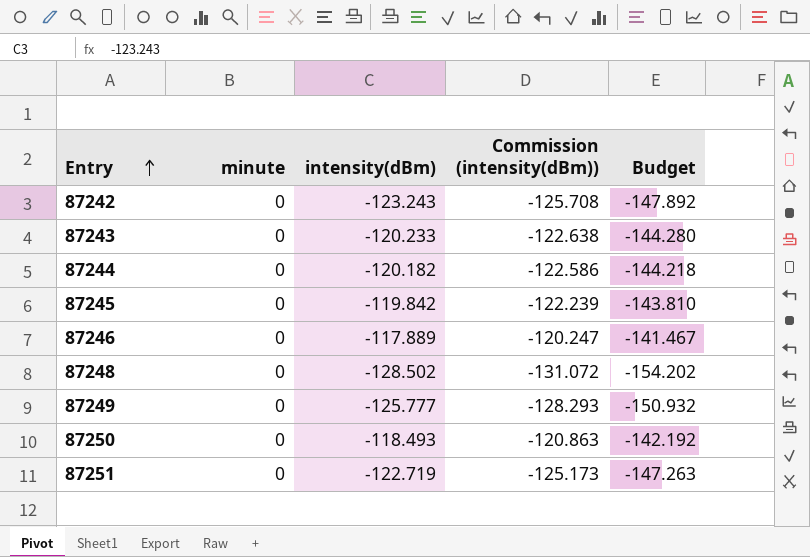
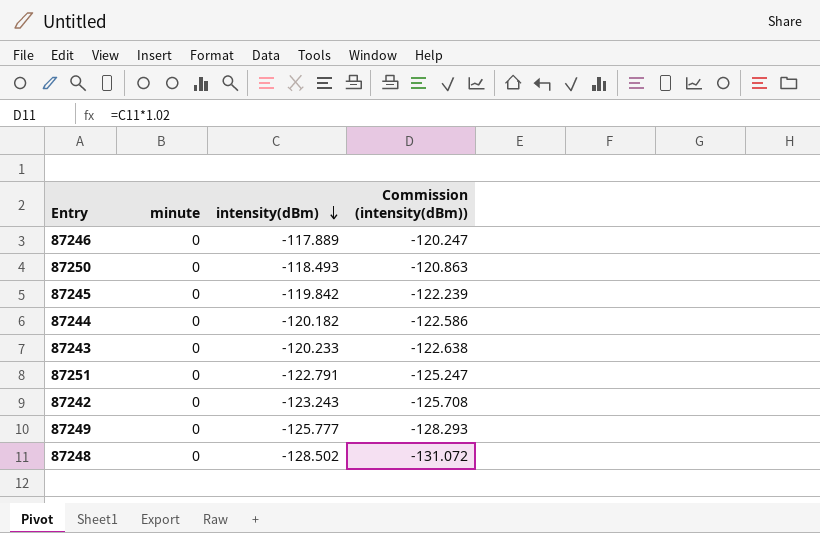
row order: Entry ascending -> intensity(dBm) descending
column Budget | formula: [intensity(dBm)] * 1.2 -> none
87251 | intensity(dBm): -122.719 -> -122.791
87251 | Commission (intensity(dBm)): -125.173 -> -125.247

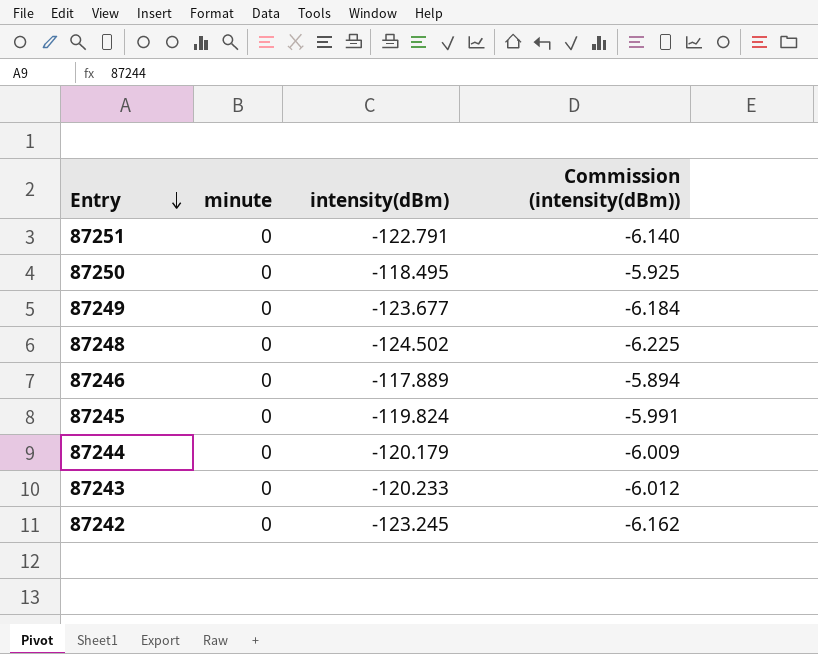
row order: intensity(dBm) descending -> Entry descending
column Commission (intensity(dBm)) | formula: [intensity(dBm)] * 1.02 -> [intensity(dBm)] * 0.05
87250 | intensity(dBm): -118.493 -> -118.495
87249 | intensity(dBm): -125.777 -> -123.677
87248 | intensity(dBm): -128.502 -> -124.502
87245 | intensity(dBm): -119.842 -> -119.824
87244 | intensity(dBm): -120.182 -> -120.179
87242 | intensity(dBm): -123.243 -> -123.245

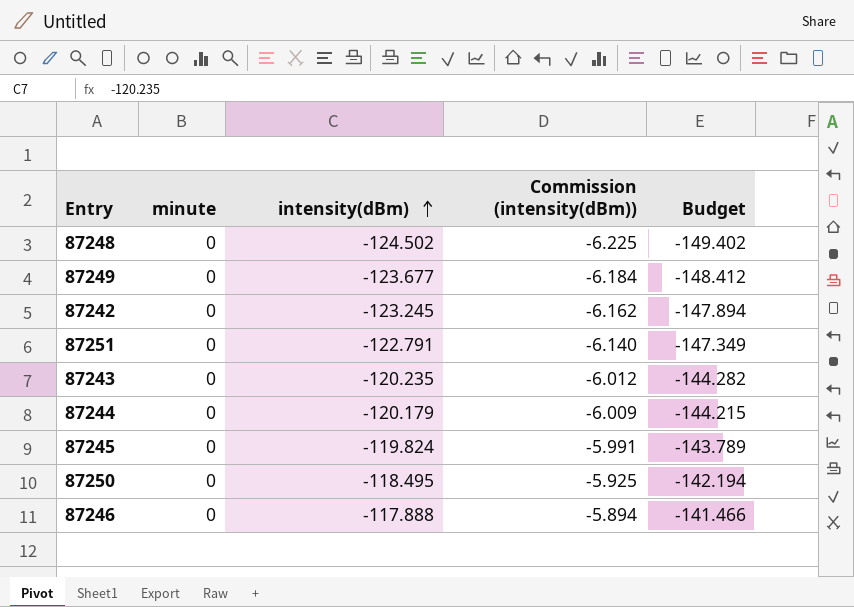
row order: Entry descending -> intensity(dBm) ascending
column Budget | formula: none -> [intensity(dBm)] * 1.2
87243 | intensity(dBm): -120.233 -> -120.235
87246 | intensity(dBm): -117.889 -> -117.888

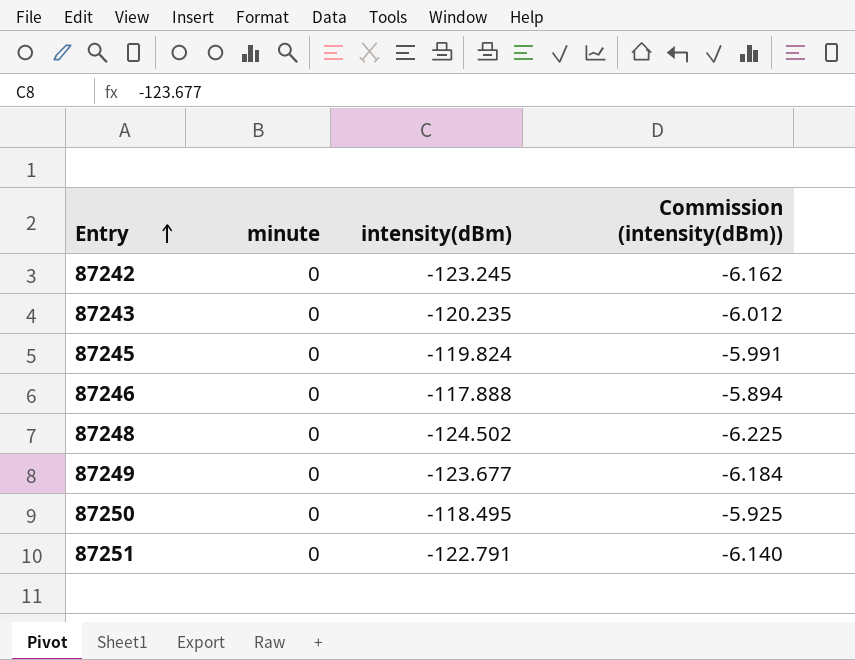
row order: intensity(dBm) ascending -> Entry ascending
column Budget | formula: [intensity(dBm)] * 1.2 -> none
row 87244: 0 | -120.179 | -6.009 | -144.215 -> none

